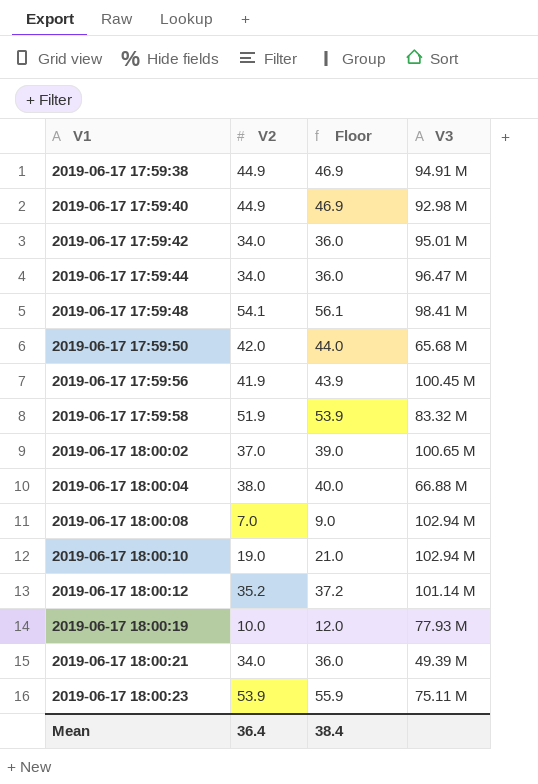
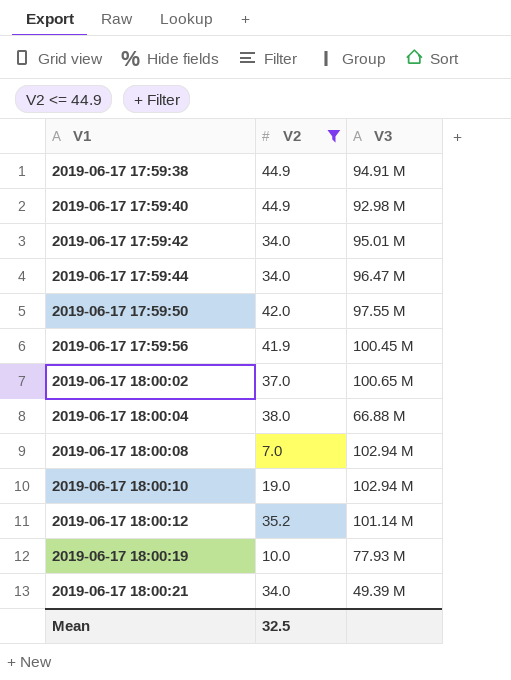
filter: none -> V2 <= 44.9
column Floor | formula: [V2] + 2 -> none
2019-06-17 17:59:50 | V3: 65.68 M -> 97.55 M
Mean | V2: 36.4 -> 32.5

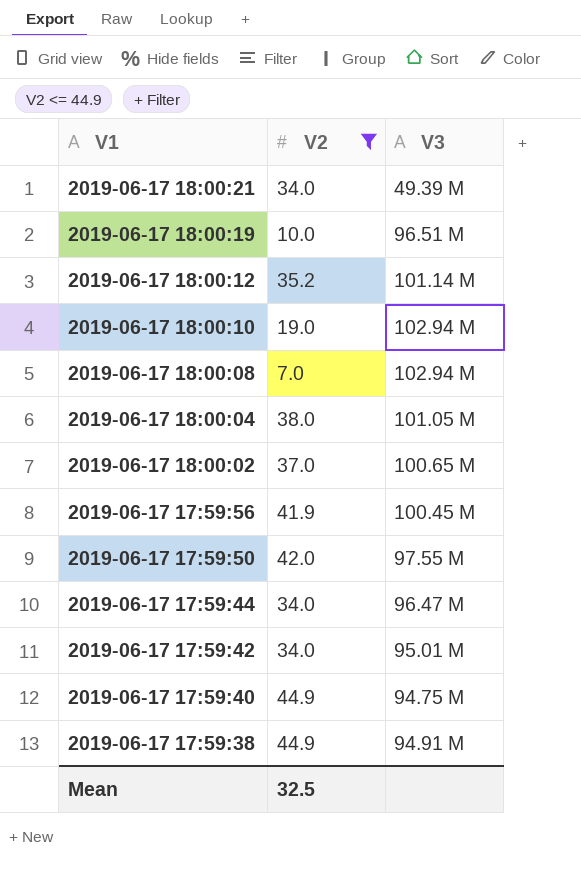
row order: V1 ascending -> V1 descending
2019-06-17 18:00:19 | V3: 77.93 M -> 96.51 M
2019-06-17 18:00:04 | V3: 66.88 M -> 101.05 M
2019-06-17 17:59:40 | V3: 92.98 M -> 94.75 M

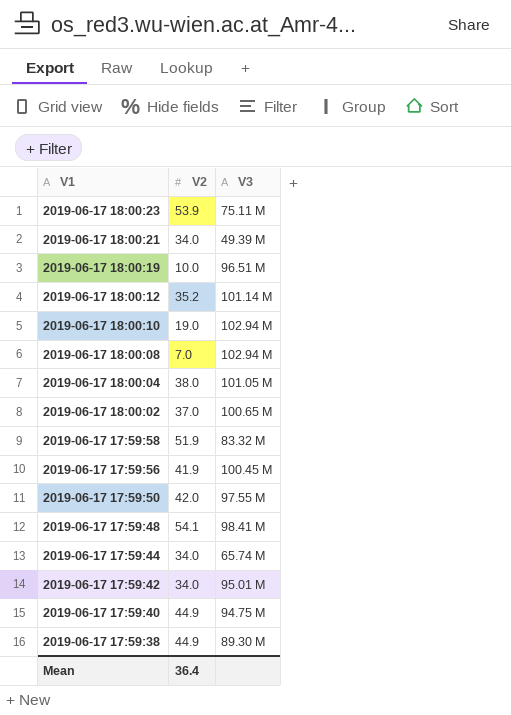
filter: V2 <= 44.9 -> none
2019-06-17 17:59:44 | V3: 96.47 M -> 65.74 M
2019-06-17 17:59:38 | V3: 94.91 M -> 89.30 M
Mean | V2: 32.5 -> 36.4

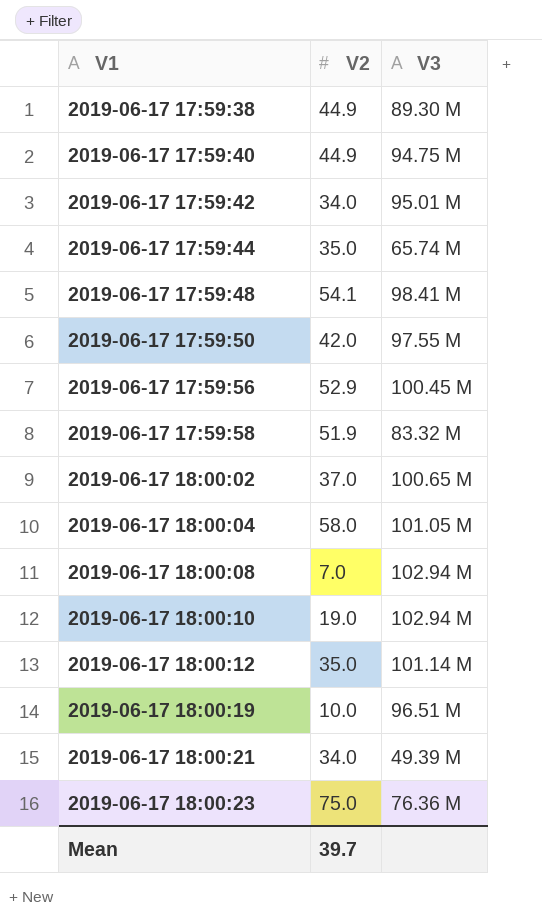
row order: V1 descending -> V1 ascending
2019-06-17 17:59:44 | V2: 34.0 -> 35.0
2019-06-17 17:59:56 | V2: 41.9 -> 52.9
2019-06-17 18:00:04 | V2: 38.0 -> 58.0
2019-06-17 18:00:12 | V2: 35.2 -> 35.0
2019-06-17 18:00:23 | V2: 53.9 -> 75.0
2019-06-17 18:00:23 | V3: 75.11 M -> 76.36 M
Mean | V2: 36.4 -> 39.7

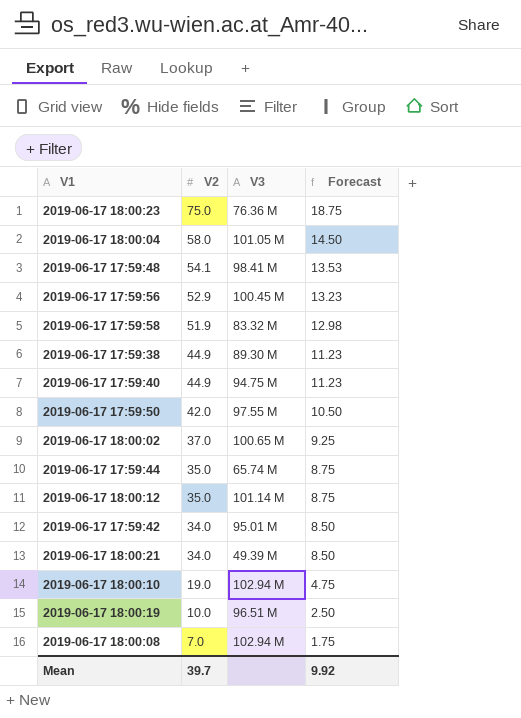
row order: V1 ascending -> V2 descending
column Forecast | formula: none -> [V2] * 0.25

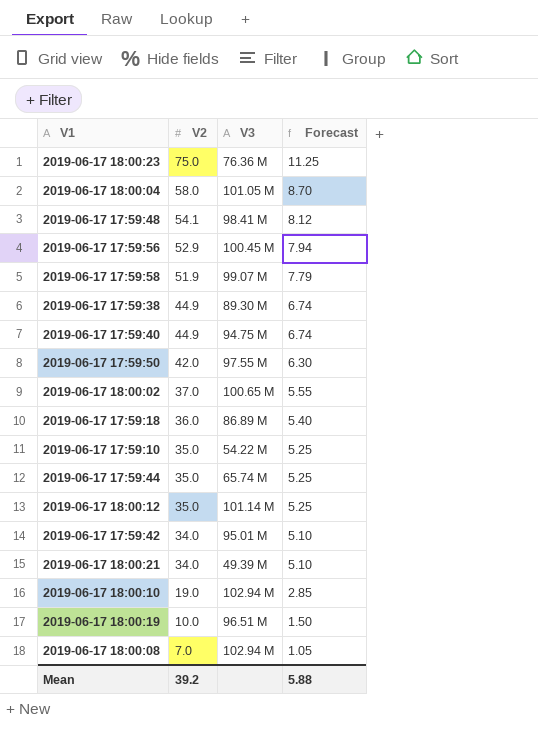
column Forecast | formula: [V2] * 0.25 -> [V2] * 0.15
2019-06-17 17:59:58 | V3: 83.32 M -> 99.07 M
row 2019-06-17 17:59:18: none -> 36.0 | 86.89 M | 5.40
row 2019-06-17 17:59:10: none -> 35.0 | 54.22 M | 5.25
Mean | V2: 39.7 -> 39.2
Mean | Forecast: 9.92 -> 5.88

